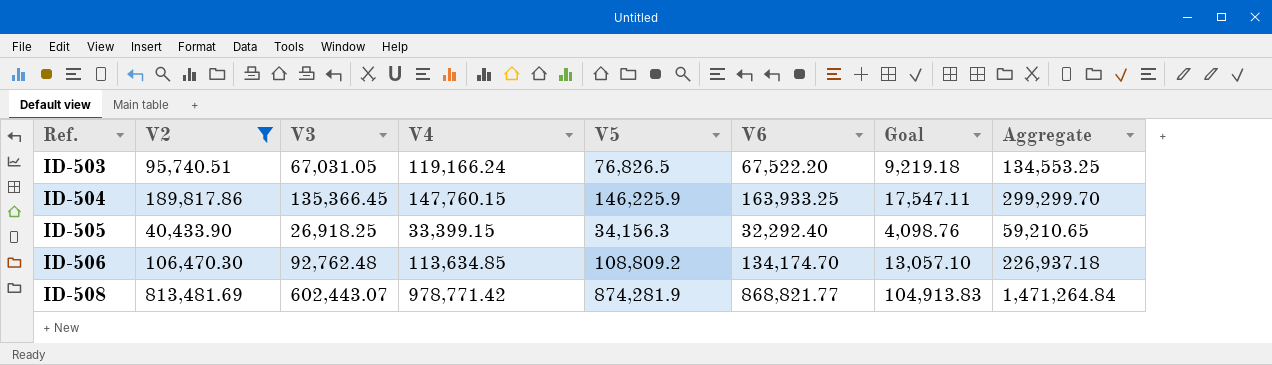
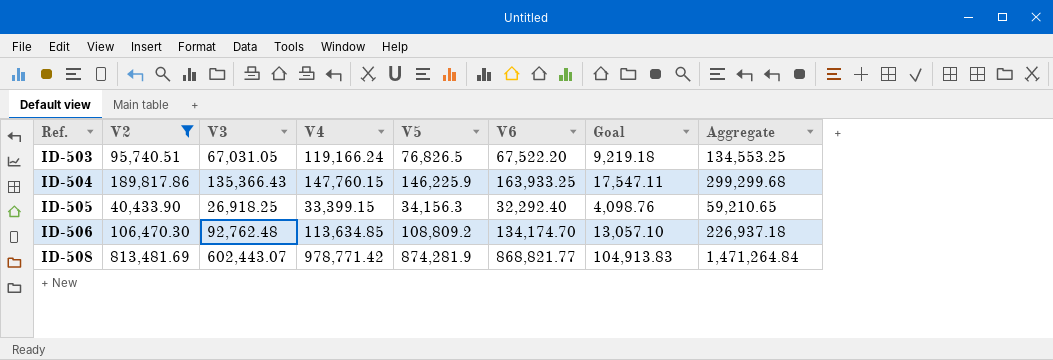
ID-504 | V3: 135,366.45 -> 135,366.43
ID-504 | Aggregate: 299,299.70 -> 299,299.68

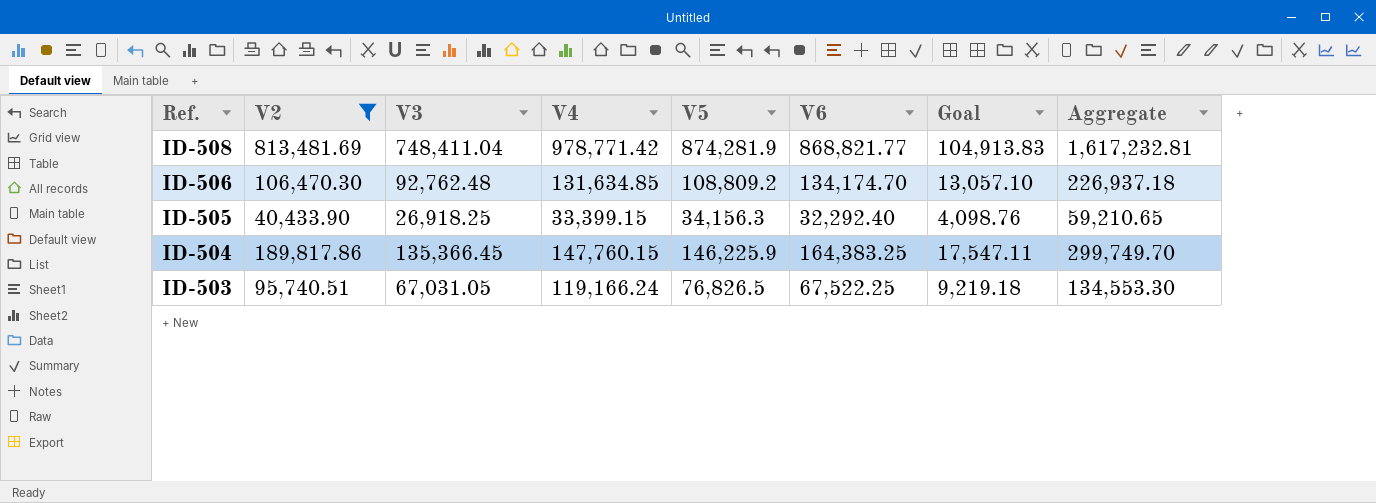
row order: Ref. ascending -> Ref. descending
ID-508 | V3: 602,443.07 -> 748,411.04
ID-508 | Aggregate: 1,471,264.84 -> 1,617,232.81
ID-506 | V4: 113,634.85 -> 131,634.85
ID-504 | V3: 135,366.43 -> 135,366.45
ID-504 | V6: 163,933.25 -> 164,383.25
ID-504 | Aggregate: 299,299.68 -> 299,749.70
ID-503 | V6: 67,522.20 -> 67,522.25
ID-503 | Aggregate: 134,553.25 -> 134,553.30

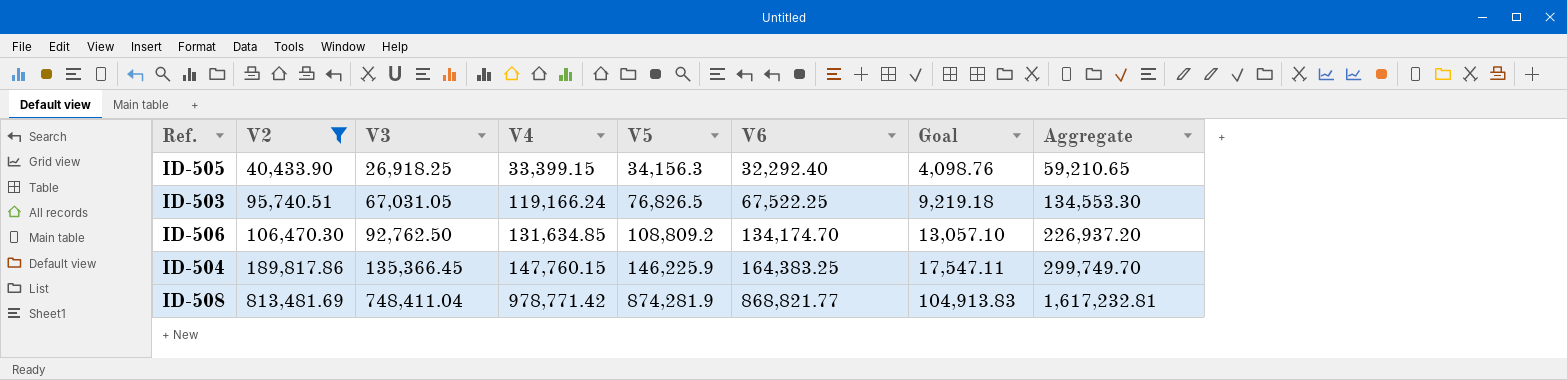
row order: Ref. descending -> V2 ascending
ID-506 | V3: 92,762.48 -> 92,762.50
ID-506 | Aggregate: 226,937.18 -> 226,937.20

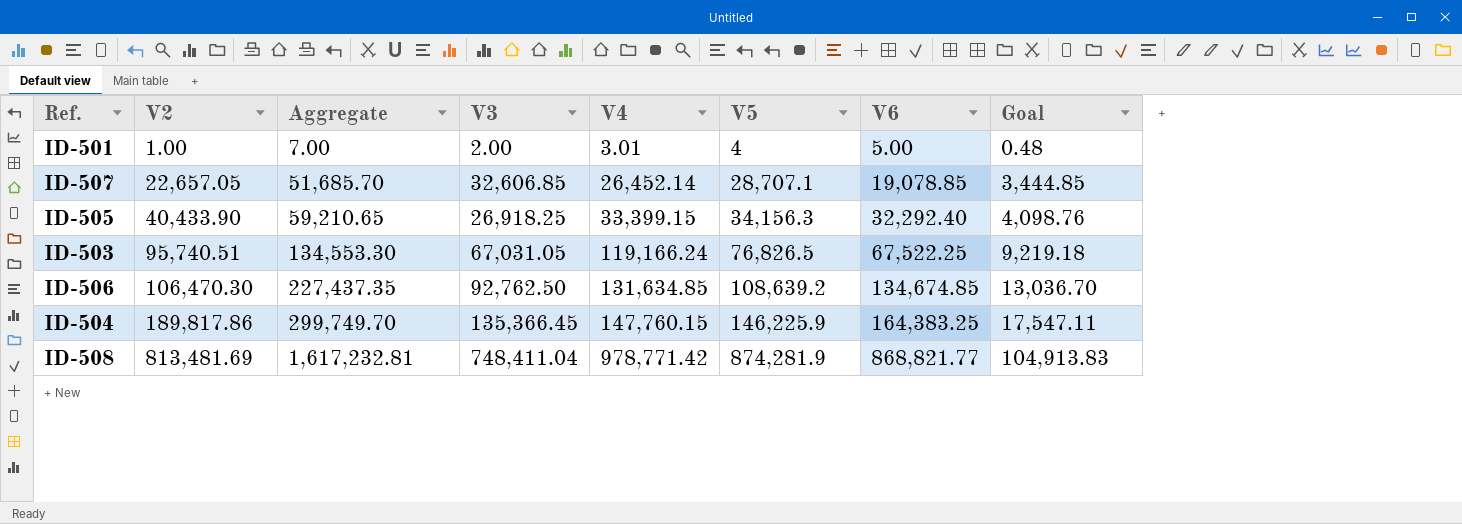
filter: V2 >= 40,433.90 -> none
column Aggregate | position: 8 -> 3
ID-506 | Aggregate: 226,937.20 -> 227,437.35
ID-506 | V5: 108,809.2 -> 108,639.2
ID-506 | V6: 134,174.70 -> 134,674.85
ID-506 | Goal: 13,057.10 -> 13,036.70

